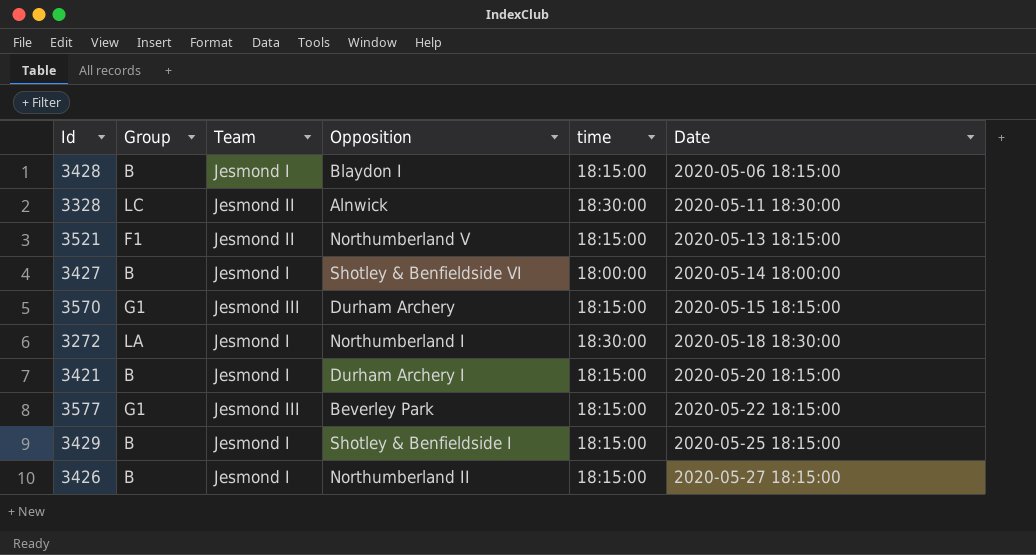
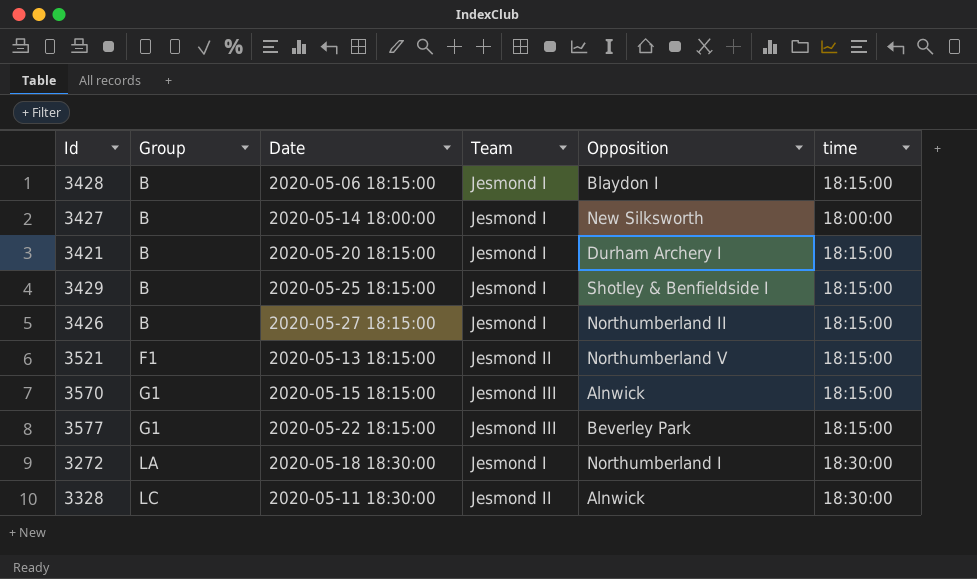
row order: Date ascending -> Group ascending
column Date | position: 6 -> 3
3427 | Opposition: Shotley & Benfieldside VI -> New Silksworth
3570 | Opposition: Durham Archery -> Alnwick

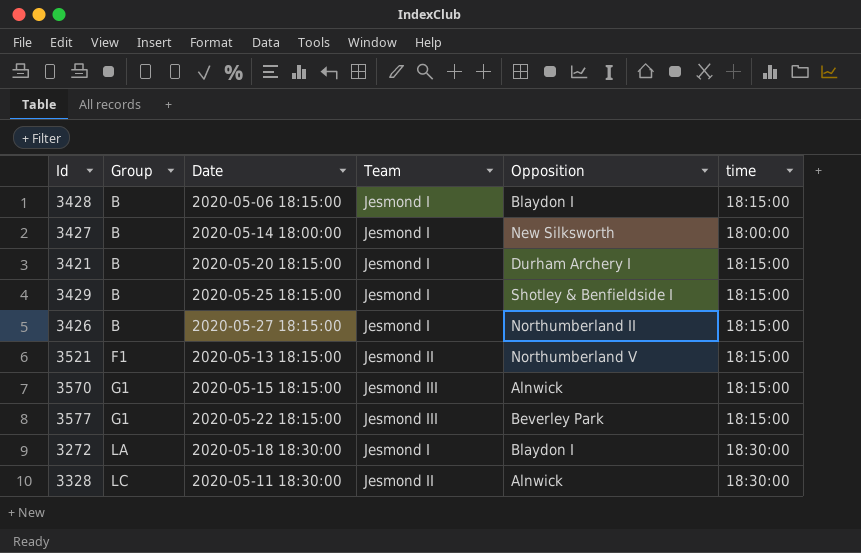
3272 | Opposition: Northumberland I -> Blaydon I

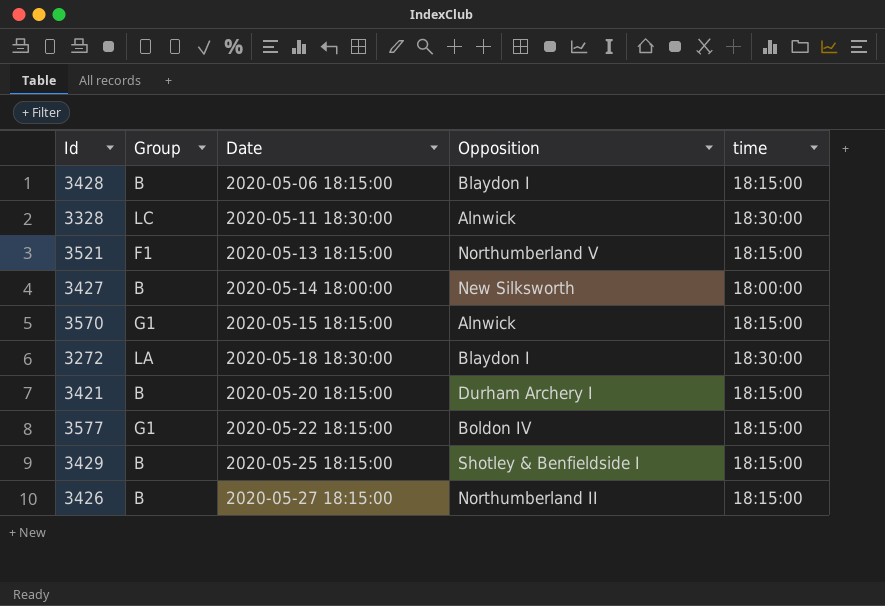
row order: Group ascending -> Date ascending
column Team | position: 4 -> none
3577 | Opposition: Beverley Park -> Boldon IV

